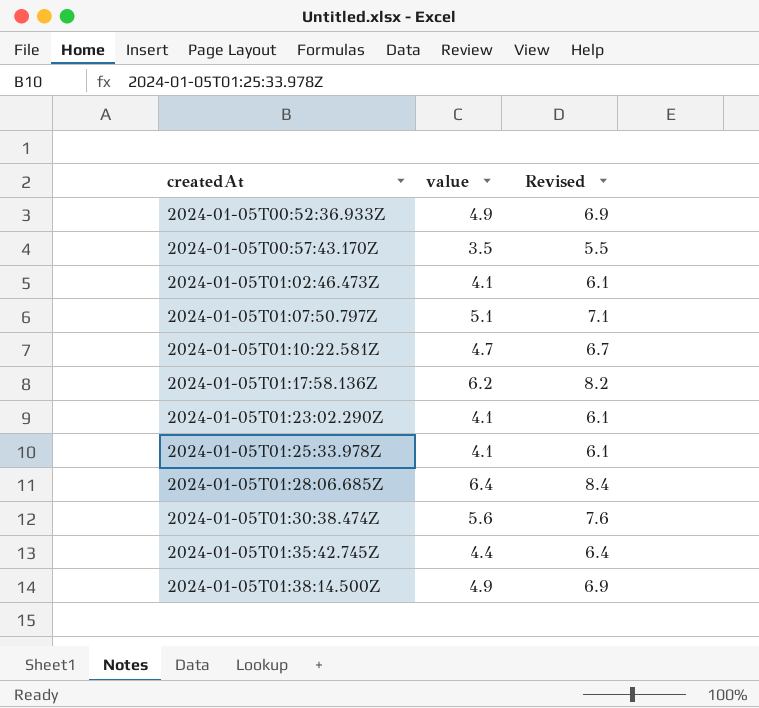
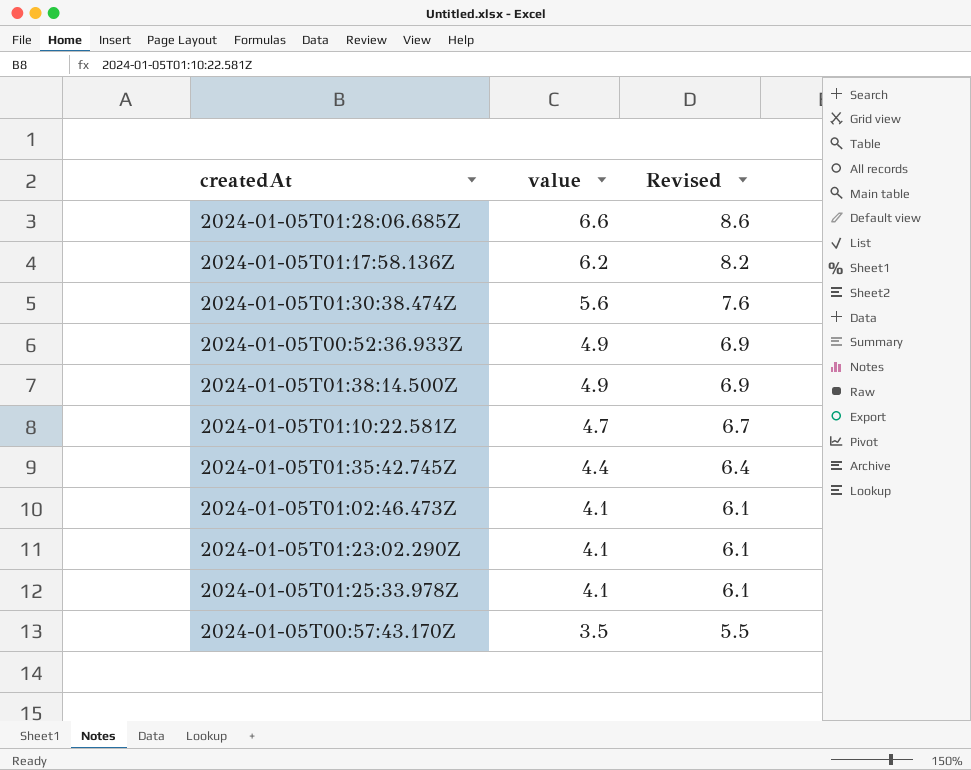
row order: createdAt ascending -> value descending
row 2024-01-05T01:07:50.797Z: 5.1 | 7.1 -> none
2024-01-05T01:28:06.685Z | value: 6.4 -> 6.6
2024-01-05T01:28:06.685Z | Revised: 8.4 -> 8.6

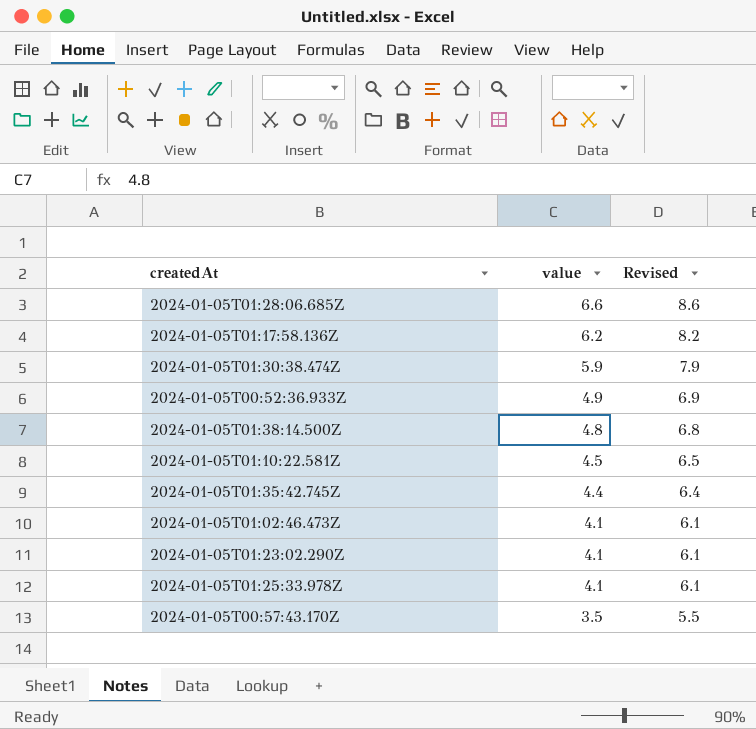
2024-01-05T01:30:38.474Z | value: 5.6 -> 5.9
2024-01-05T01:30:38.474Z | Revised: 7.6 -> 7.9
2024-01-05T01:38:14.500Z | value: 4.9 -> 4.8
2024-01-05T01:38:14.500Z | Revised: 6.9 -> 6.8
2024-01-05T01:10:22.581Z | value: 4.7 -> 4.5
2024-01-05T01:10:22.581Z | Revised: 6.7 -> 6.5

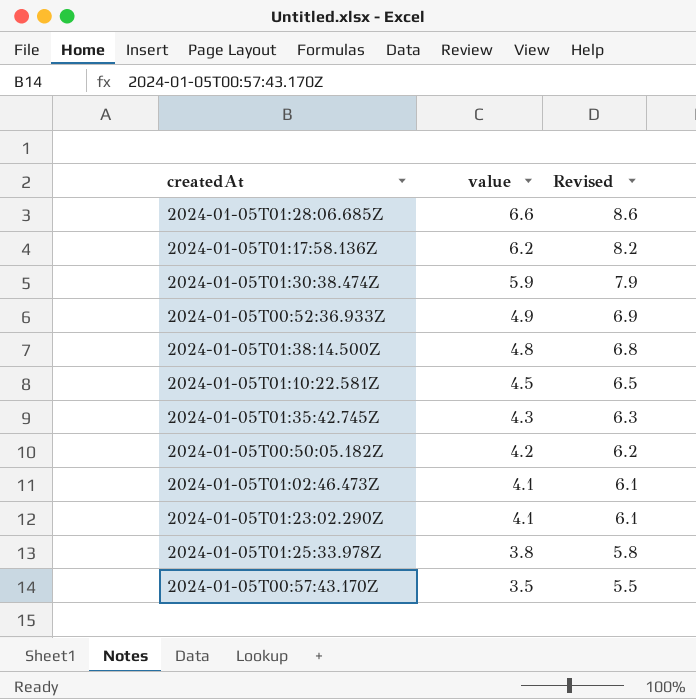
2024-01-05T01:35:42.745Z | value: 4.4 -> 4.3
2024-01-05T01:35:42.745Z | Revised: 6.4 -> 6.3
row 2024-01-05T00:50:05.182Z: none -> 4.2 | 6.2
2024-01-05T01:25:33.978Z | value: 4.1 -> 3.8
2024-01-05T01:25:33.978Z | Revised: 6.1 -> 5.8

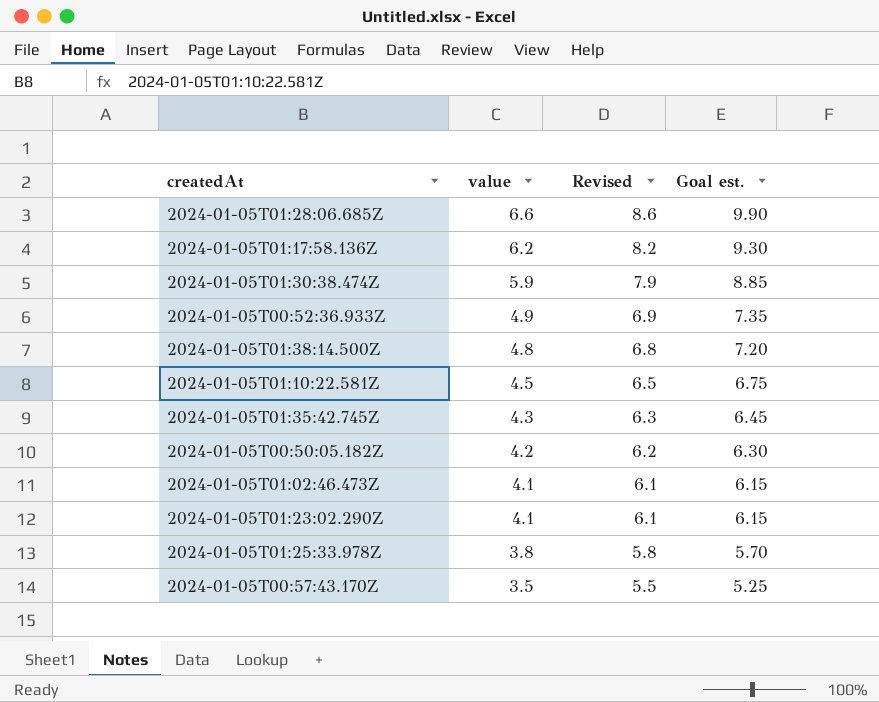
column Goal est. | formula: none -> [value] * 1.5

